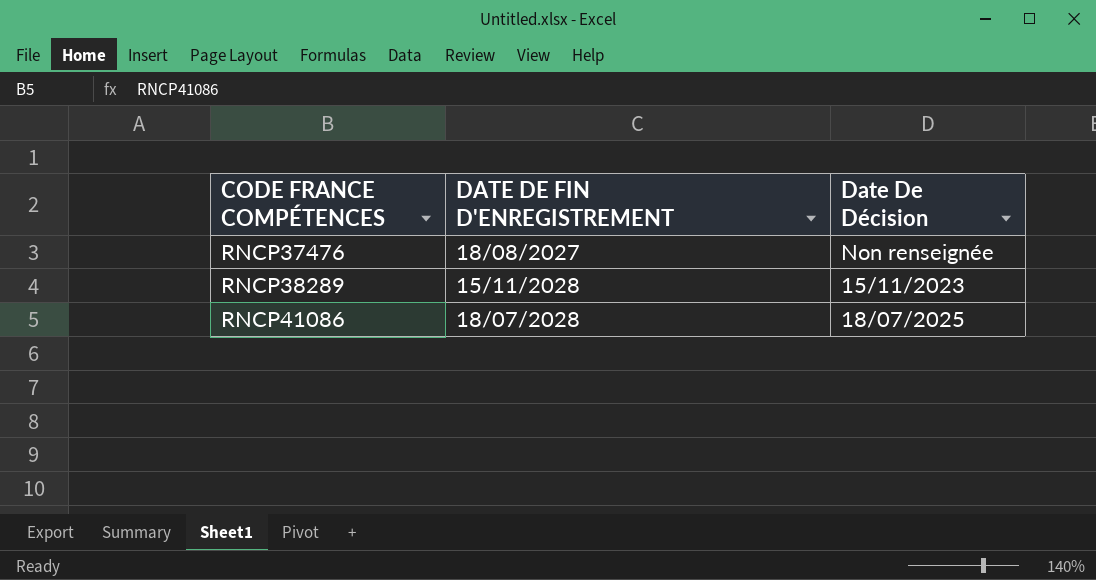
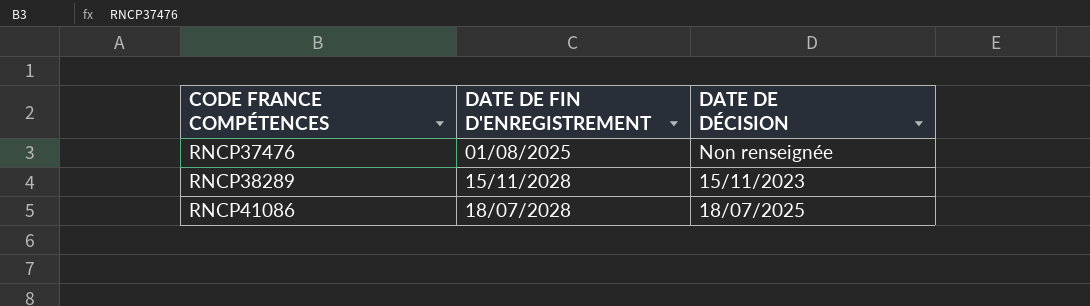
column name: Date De Décision -> DATE DE DÉCISION
RNCP37476 | DATE DE FIN D'ENREGISTREMENT: 18/08/2027 -> 01/08/2025

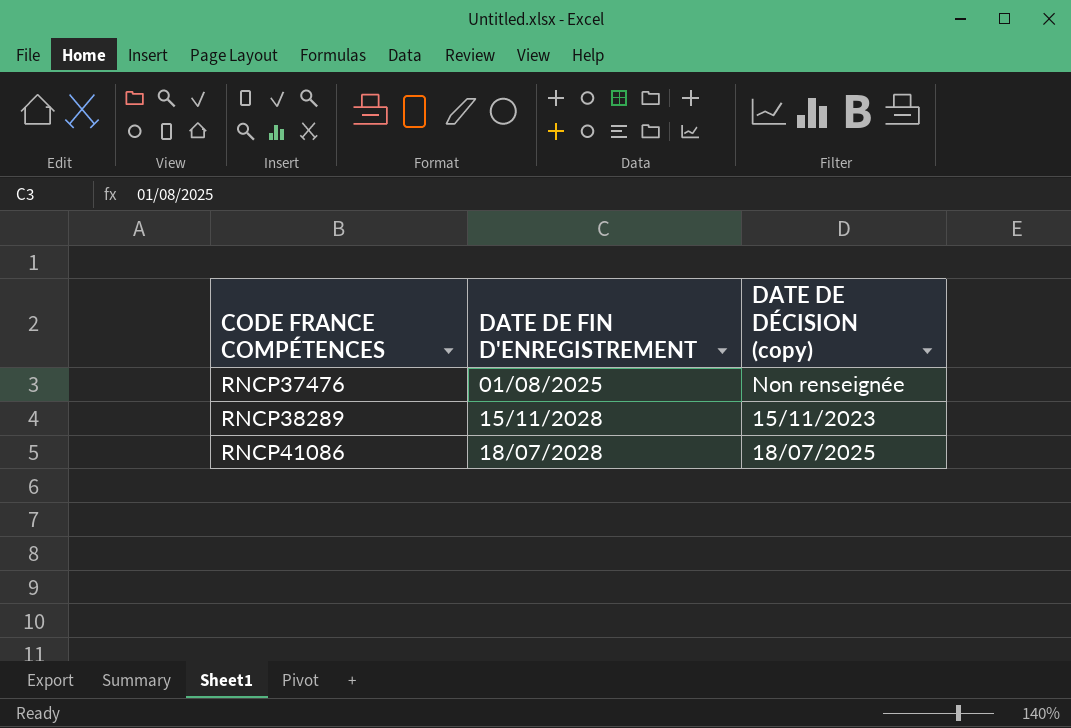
column name: DATE DE DÉCISION -> DATE DE DÉCISION (copy)

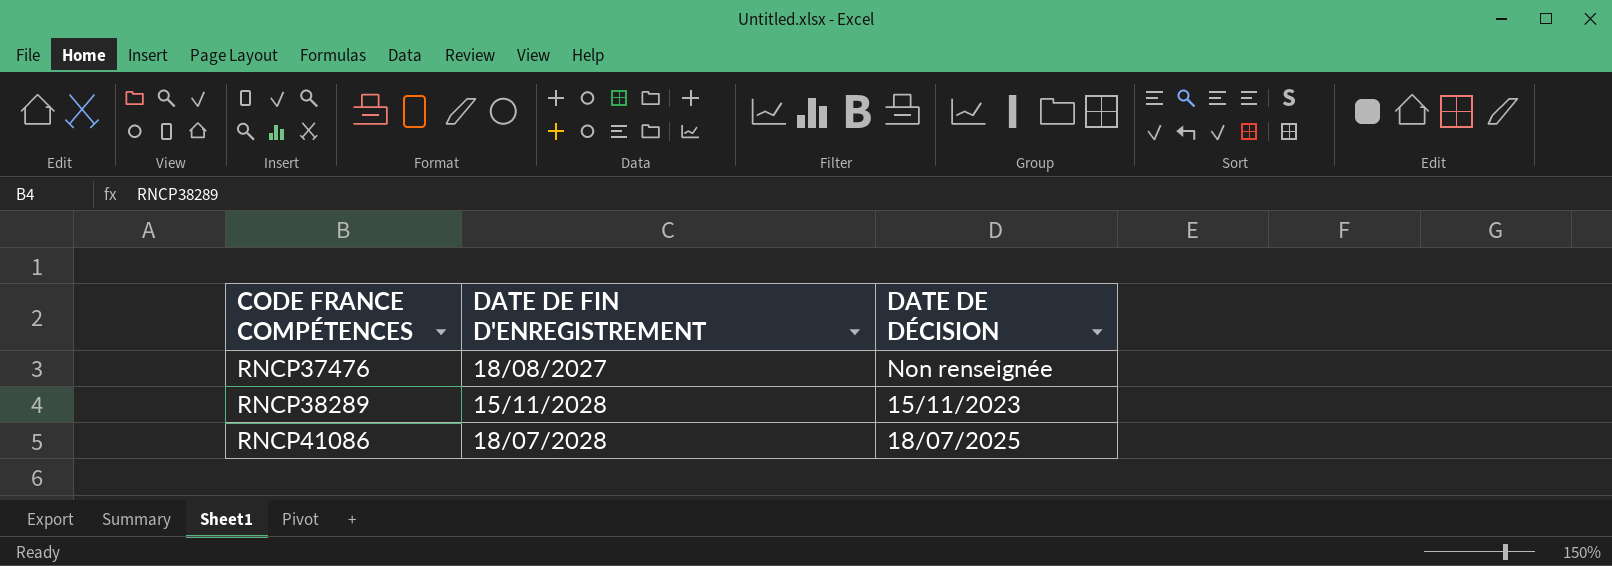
column name: DATE DE DÉCISION (copy) -> DATE DE DÉCISION
RNCP37476 | DATE DE FIN D'ENREGISTREMENT: 01/08/2025 -> 18/08/2027

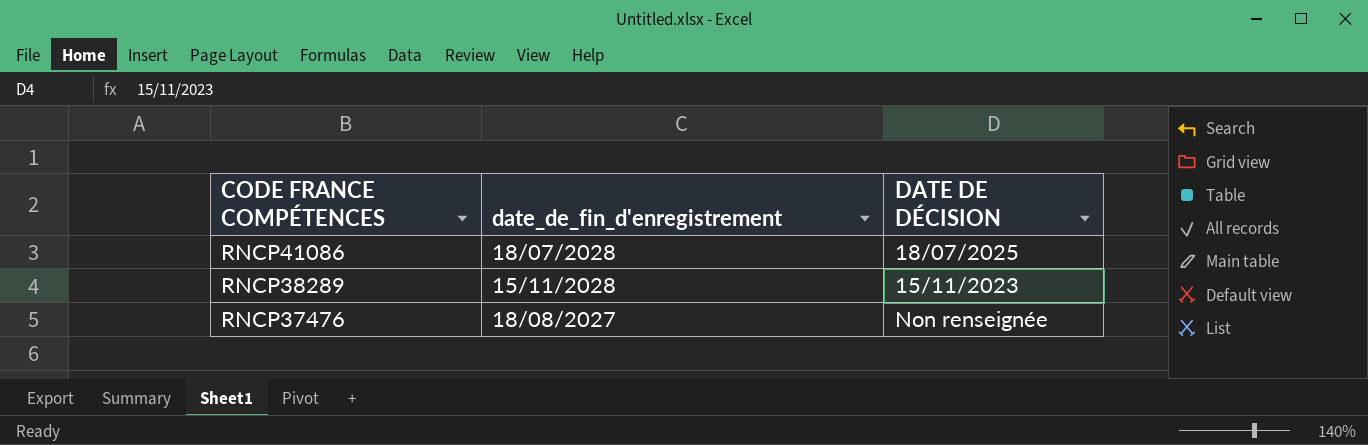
row order: CODE FRANCE COMPÉTENCES ascending -> CODE FRANCE COMPÉTENCES descending
column name: DATE DE FIN D'ENREGISTREMENT -> date_de_fin_d'enregistrement

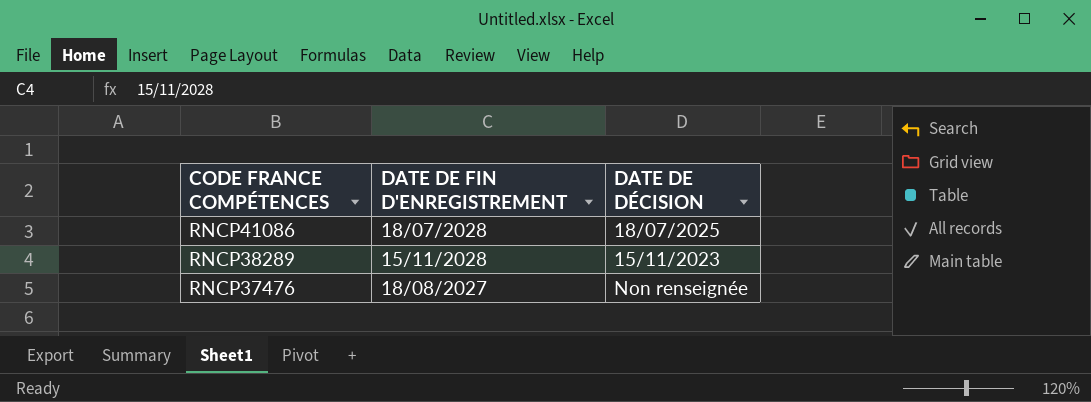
column name: date_de_fin_d'enregistrement -> DATE DE FIN D'ENREGISTREMENT

